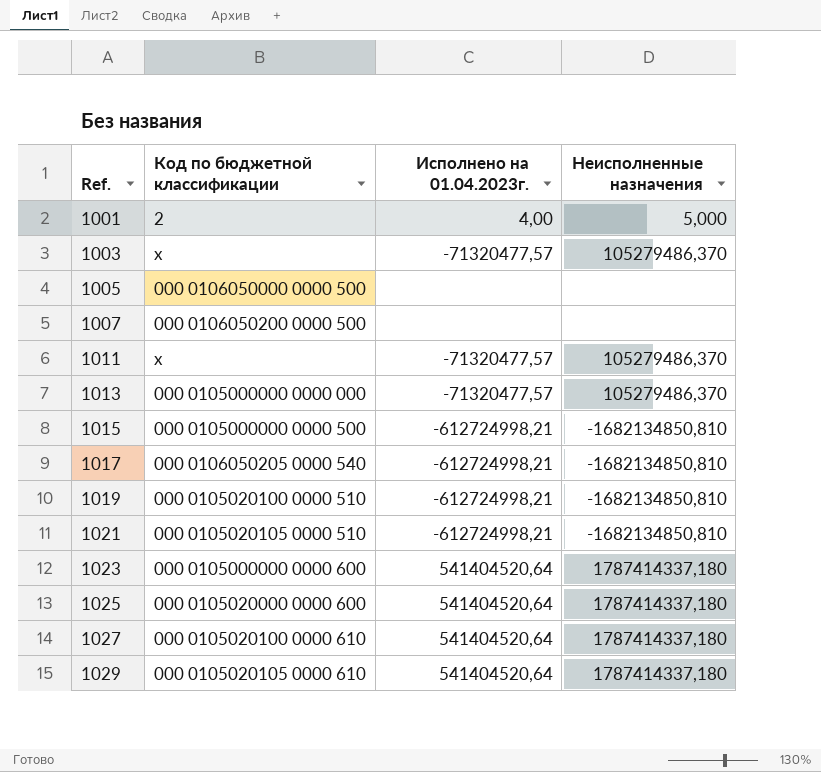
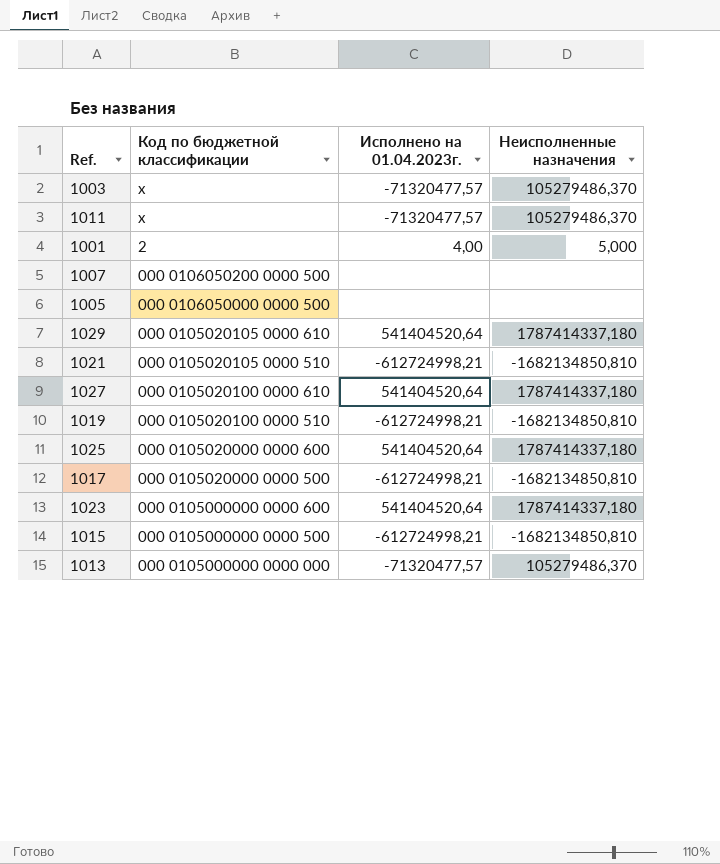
row order: Ref. ascending -> Код по бюджетной классификации descending
1017 | Код по бюджетной классификации: 000 0106050205 0000 540 -> 000 0105020000 0000 500

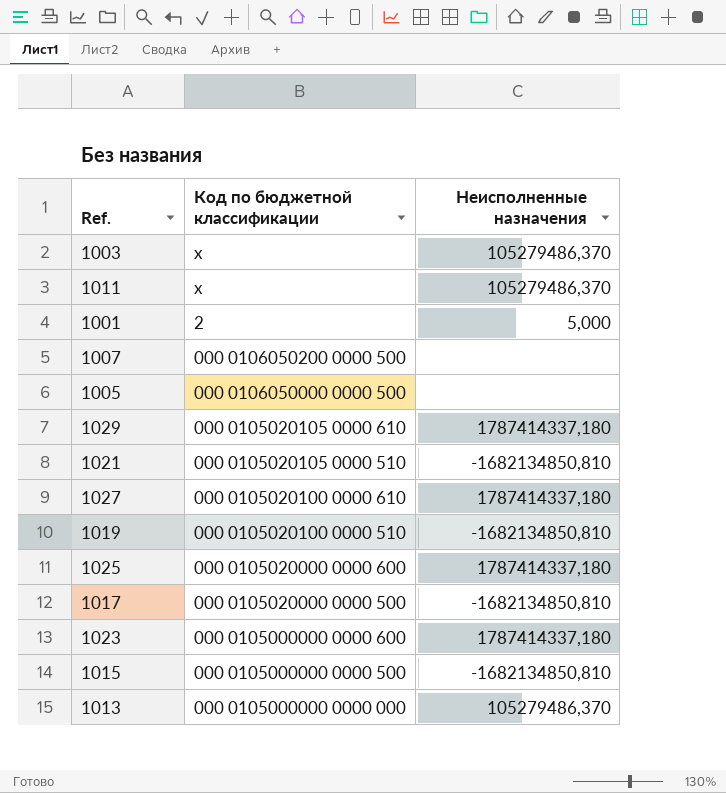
column Исполнено на 01.04.2023г. | position: 3 -> none

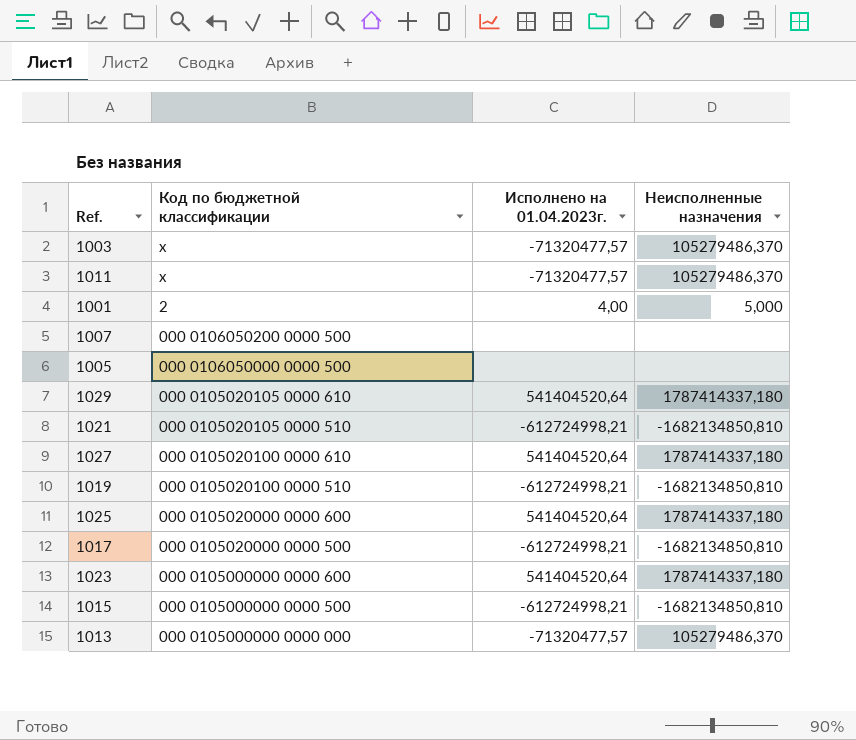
column Исполнено на 01.04.2023г. | position: none -> 3

